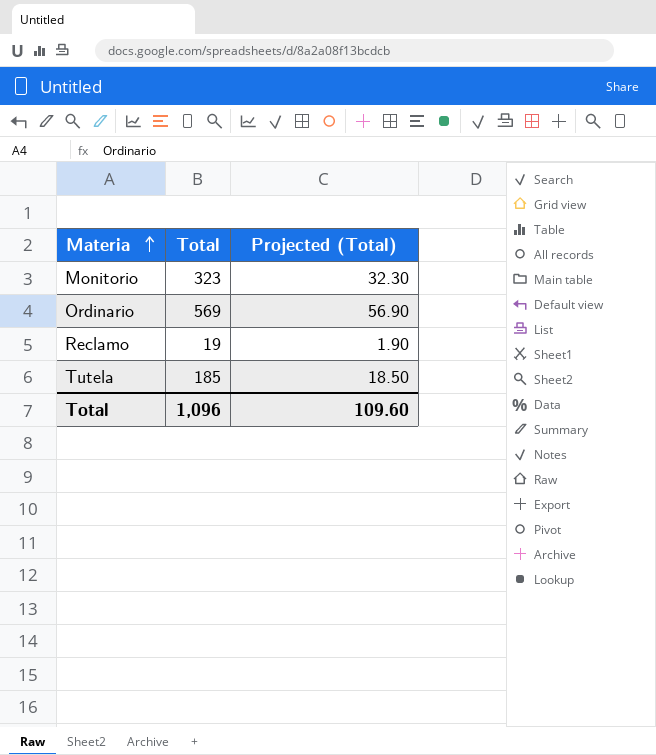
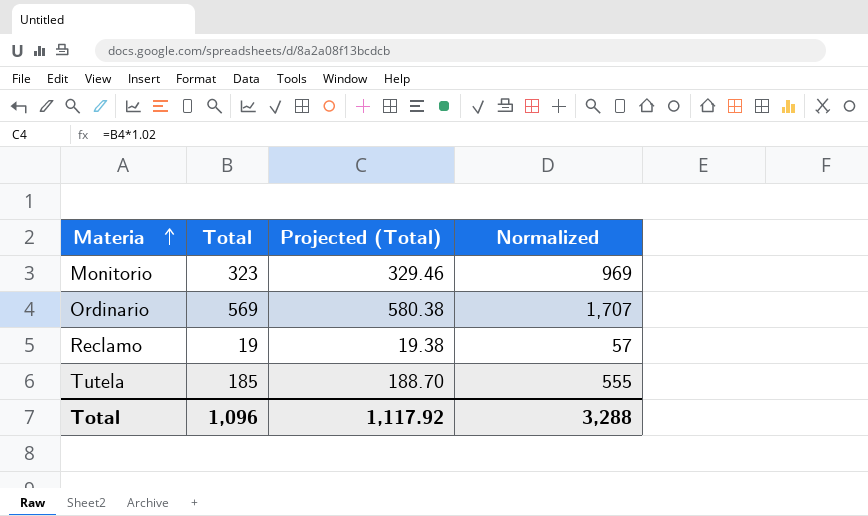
column Projected (Total) | formula: [Total] * 0.1 -> [Total] * 1.02
column Normalized | formula: none -> [Total] * 3
Total | Projected (Total): 109.60 -> 1,117.92

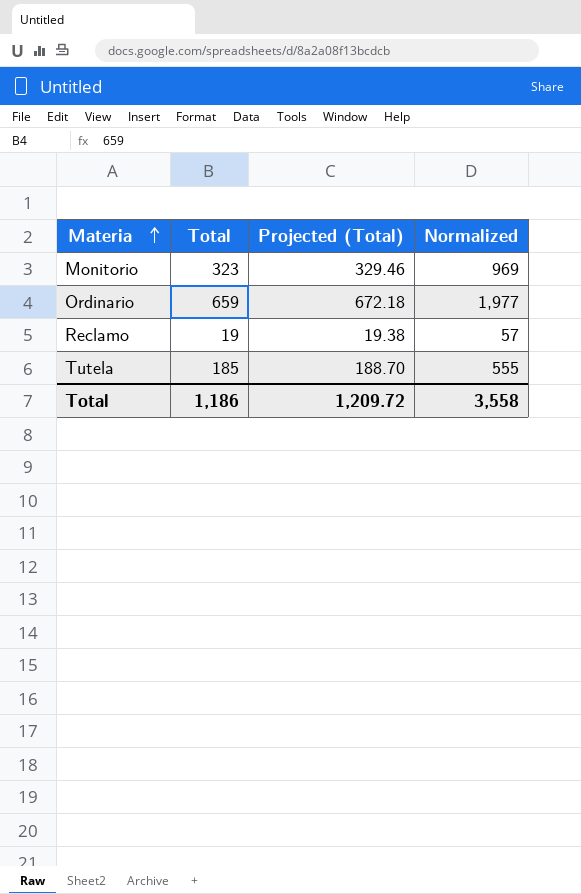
Ordinario | Total: 569 -> 659
Ordinario | Projected (Total): 580.38 -> 672.18
Ordinario | Normalized: 1,707 -> 1,977
Total | Total: 1,096 -> 1,186
Total | Projected (Total): 1,117.92 -> 1,209.72
Total | Normalized: 3,288 -> 3,558

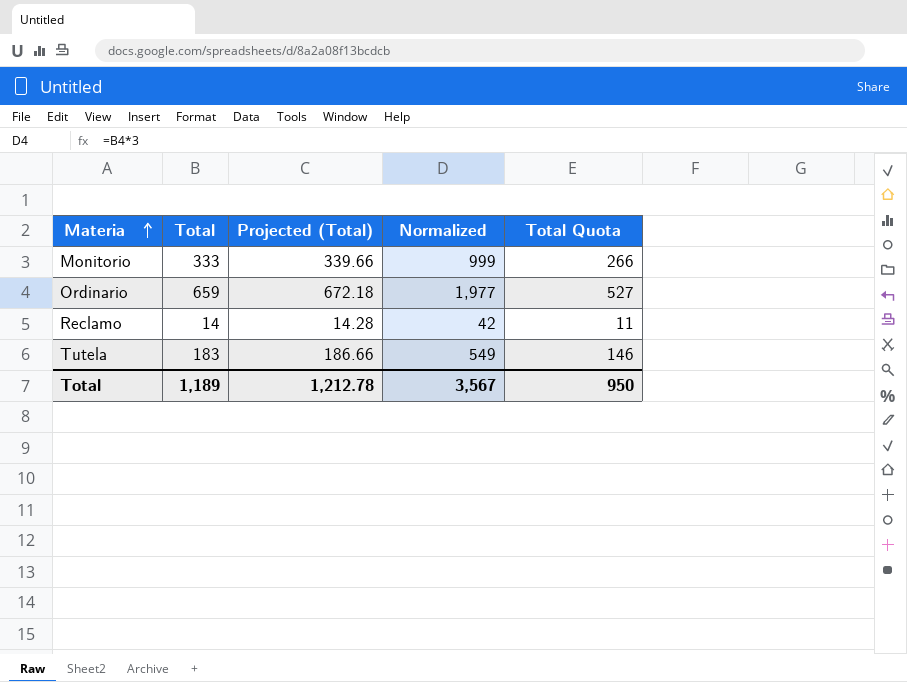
column Total Quota | formula: none -> [Total] * 0.8
Monitorio | Total: 323 -> 333
Monitorio | Projected (Total): 329.46 -> 339.66
Monitorio | Normalized: 969 -> 999
Reclamo | Total: 19 -> 14
Reclamo | Projected (Total): 19.38 -> 14.28
Reclamo | Normalized: 57 -> 42
Tutela | Total: 185 -> 183
Tutela | Projected (Total): 188.70 -> 186.66
Tutela | Normalized: 555 -> 549
Total | Total: 1,186 -> 1,189
Total | Projected (Total): 1,209.72 -> 1,212.78
Total | Normalized: 3,558 -> 3,567

